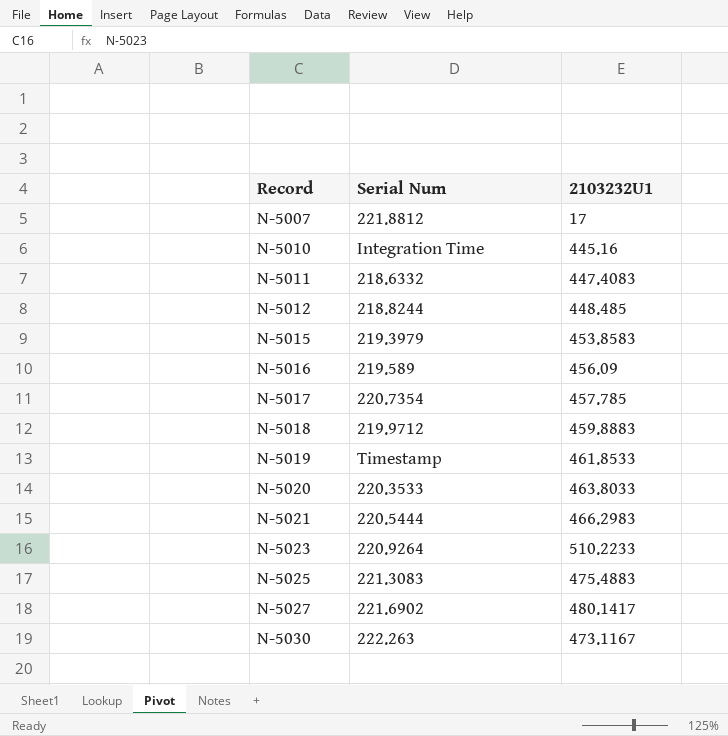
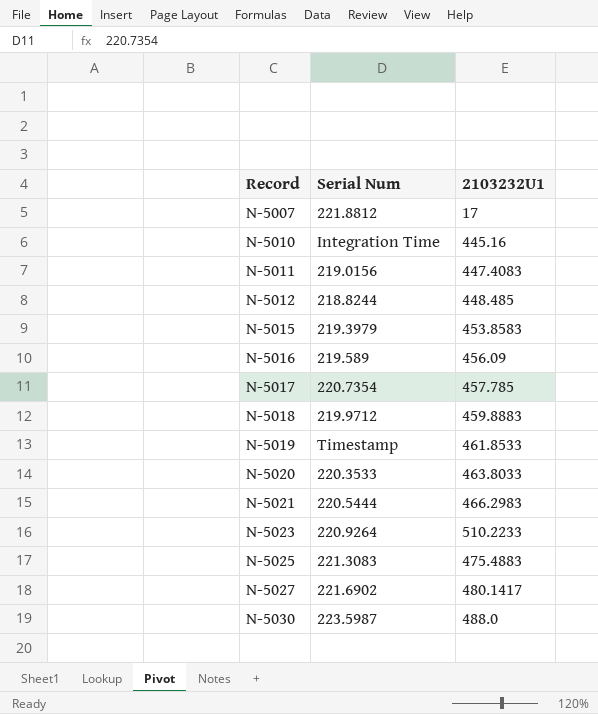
N-5011 | Serial Num: 218.6332 -> 219.0156
N-5030 | Serial Num: 222.263 -> 223.5987
N-5030 | 2103232U1: 473.1167 -> 488.0

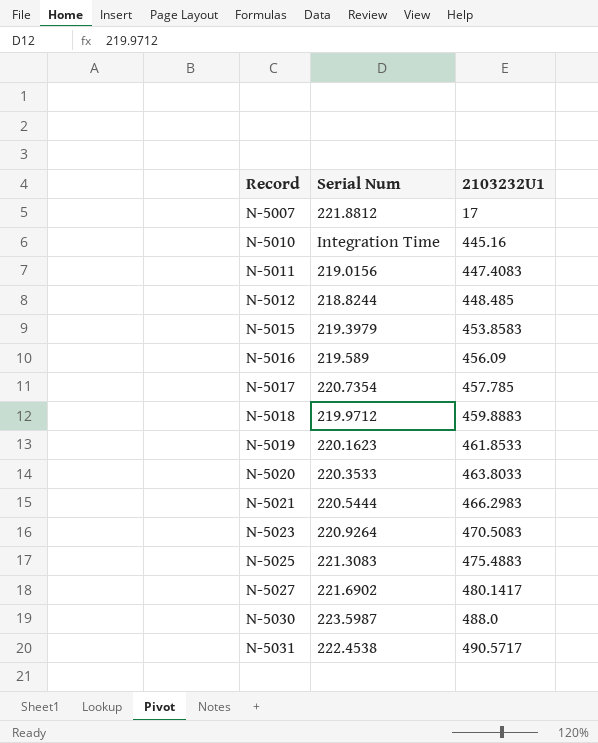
N-5019 | Serial Num: Timestamp -> 220.1623
N-5023 | 2103232U1: 510.2233 -> 470.5083
row N-5031: none -> 222.4538 | 490.5717

